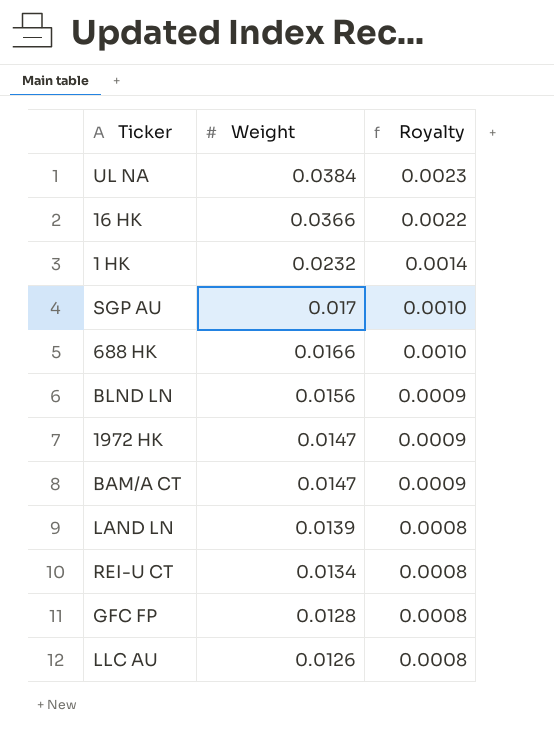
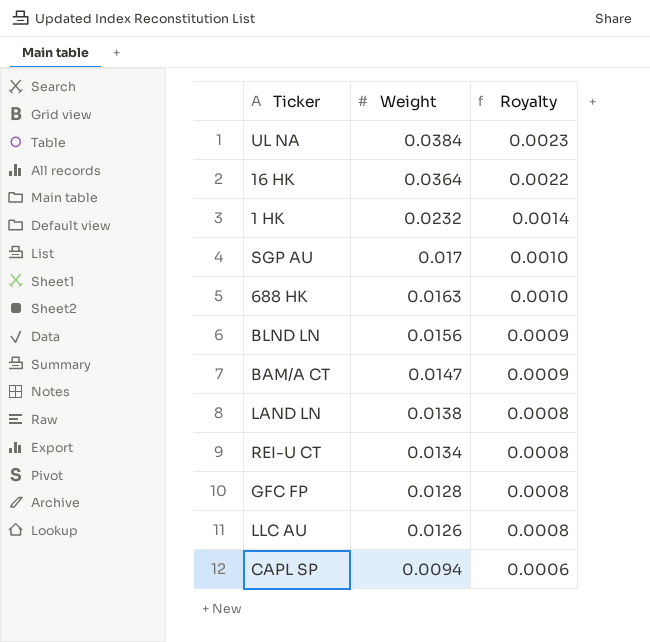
row 1972 HK: 0.0147 | 0.0009 -> none
16 HK | Weight: 0.0366 -> 0.0364
688 HK | Weight: 0.0166 -> 0.0163
LAND LN | Weight: 0.0139 -> 0.0138
row CAPL SP: none -> 0.0094 | 0.0006

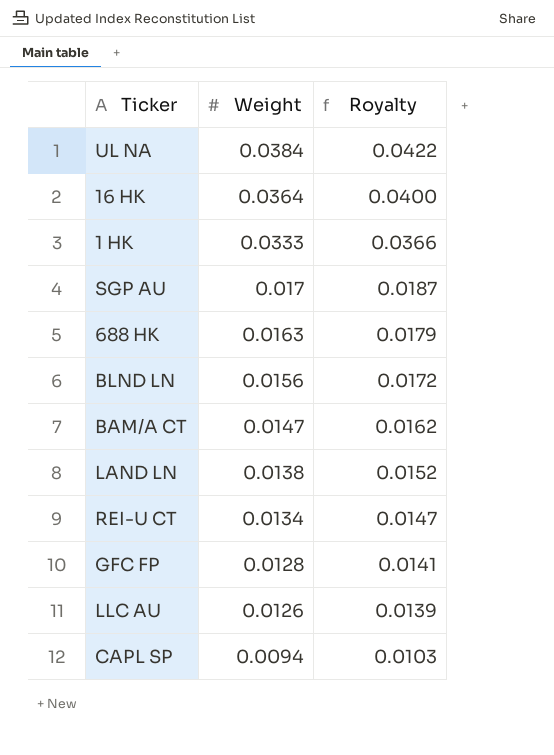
column Royalty | formula: [Weight] * 0.06 -> [Weight] * 1.1
1 HK | Weight: 0.0232 -> 0.0333

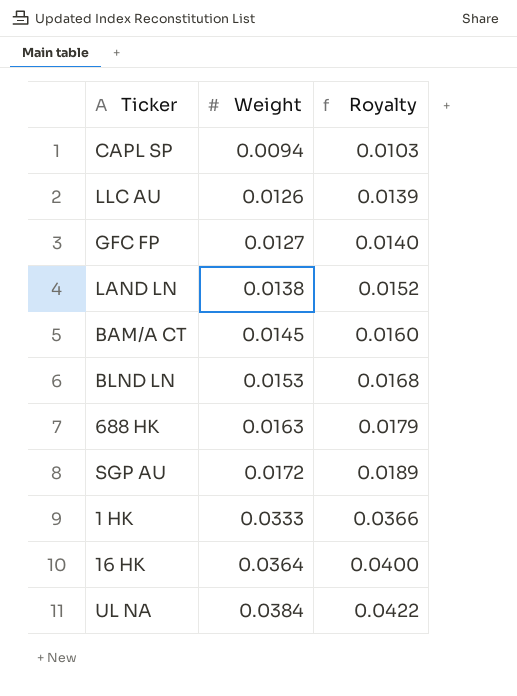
row order: Weight descending -> Weight ascending
row REI-U CT: 0.0134 | 0.0147 -> none
GFC FP | Weight: 0.0128 -> 0.0127
GFC FP | Royalty: 0.0141 -> 0.0140
BAM/A CT | Weight: 0.0147 -> 0.0145
BAM/A CT | Royalty: 0.0162 -> 0.0160
BLND LN | Weight: 0.0156 -> 0.0153
BLND LN | Royalty: 0.0172 -> 0.0168
SGP AU | Weight: 0.017 -> 0.0172
SGP AU | Royalty: 0.0187 -> 0.0189

